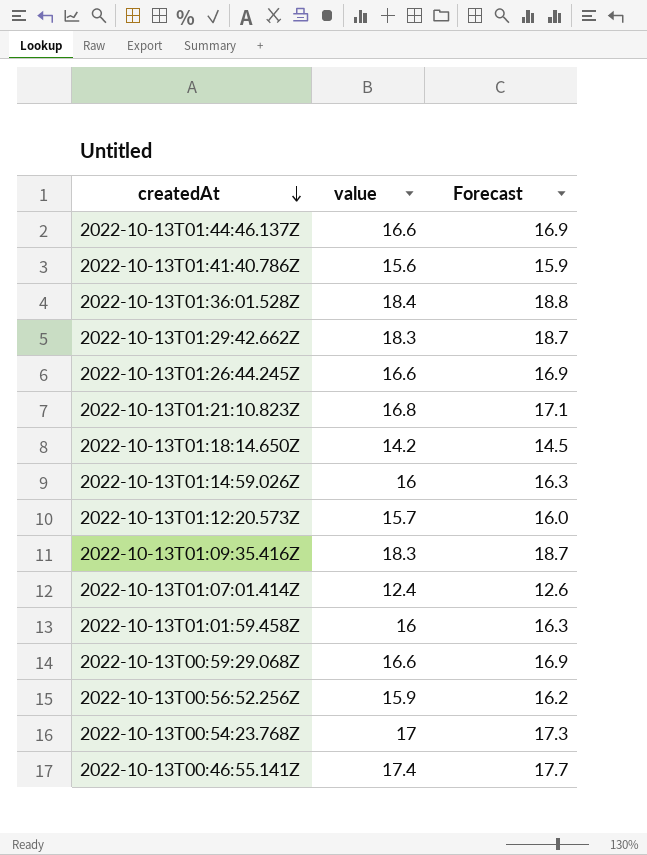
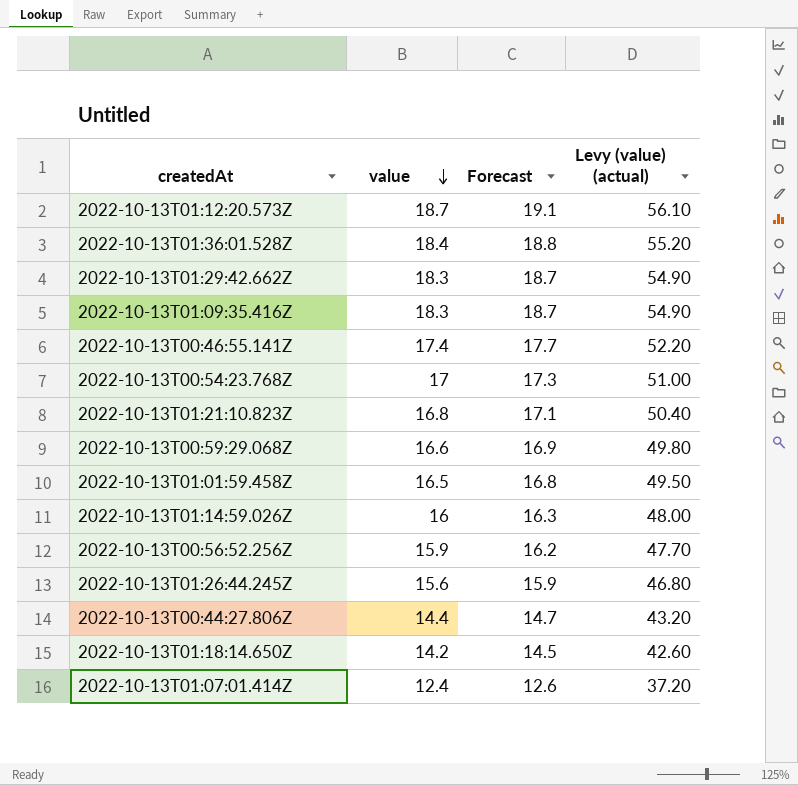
row order: createdAt descending -> value descending
column Levy (value) (actual) | formula: none -> [value] * 3
row 2022-10-13T01:44:46.137Z: 16.6 | 16.9 -> none
row 2022-10-13T01:41:40.786Z: 15.6 | 15.9 -> none
2022-10-13T01:12:20.573Z | value: 15.7 -> 18.7
2022-10-13T01:12:20.573Z | Forecast: 16.0 -> 19.1
2022-10-13T01:01:59.458Z | value: 16 -> 16.5
2022-10-13T01:01:59.458Z | Forecast: 16.3 -> 16.8
2022-10-13T01:26:44.245Z | value: 16.6 -> 15.6
2022-10-13T01:26:44.245Z | Forecast: 16.9 -> 15.9
row 2022-10-13T00:44:27.806Z: none -> 14.4 | 14.7 | 43.20

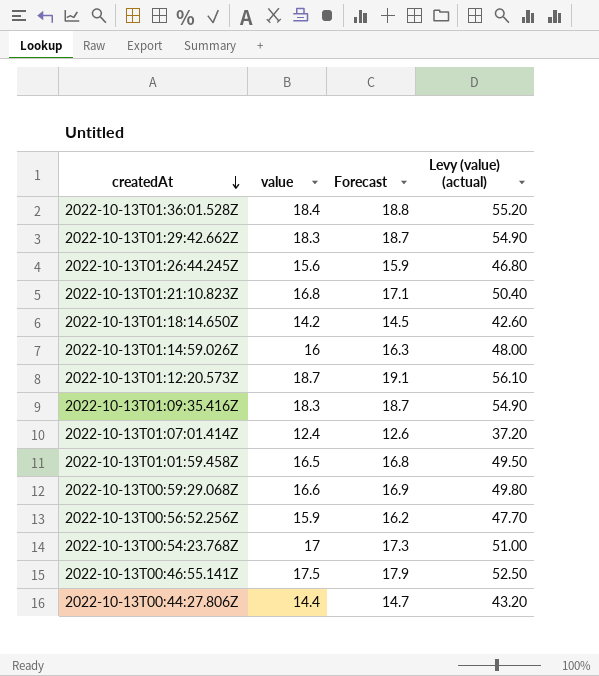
row order: value descending -> createdAt descending
2022-10-13T00:46:55.141Z | value: 17.4 -> 17.5
2022-10-13T00:46:55.141Z | Forecast: 17.7 -> 17.9
2022-10-13T00:46:55.141Z | Levy (value) (actual): 52.20 -> 52.50

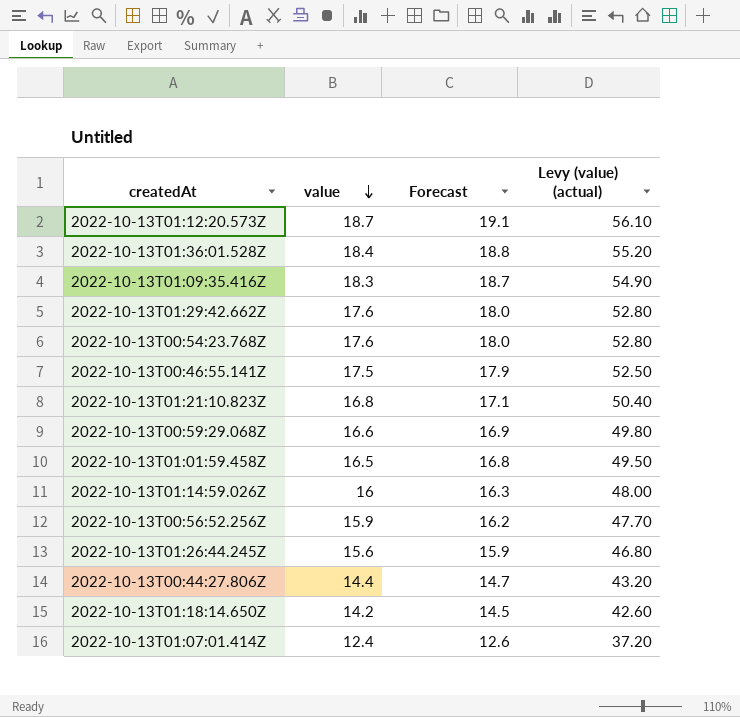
row order: createdAt descending -> value descending
2022-10-13T01:29:42.662Z | value: 18.3 -> 17.6
2022-10-13T01:29:42.662Z | Forecast: 18.7 -> 18.0
2022-10-13T01:29:42.662Z | Levy (value) (actual): 54.90 -> 52.80
2022-10-13T00:54:23.768Z | value: 17 -> 17.6
2022-10-13T00:54:23.768Z | Forecast: 17.3 -> 18.0
2022-10-13T00:54:23.768Z | Levy (value) (actual): 51.00 -> 52.80

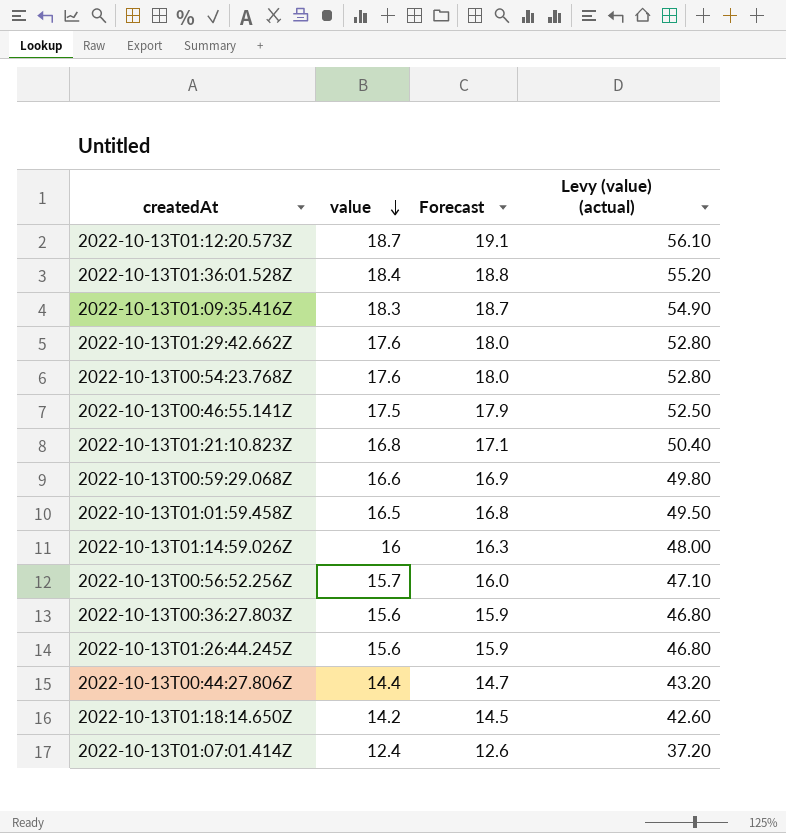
2022-10-13T00:56:52.256Z | value: 15.9 -> 15.7
2022-10-13T00:56:52.256Z | Forecast: 16.2 -> 16.0
2022-10-13T00:56:52.256Z | Levy (value) (actual): 47.70 -> 47.10
row 2022-10-13T00:36:27.803Z: none -> 15.6 | 15.9 | 46.80

